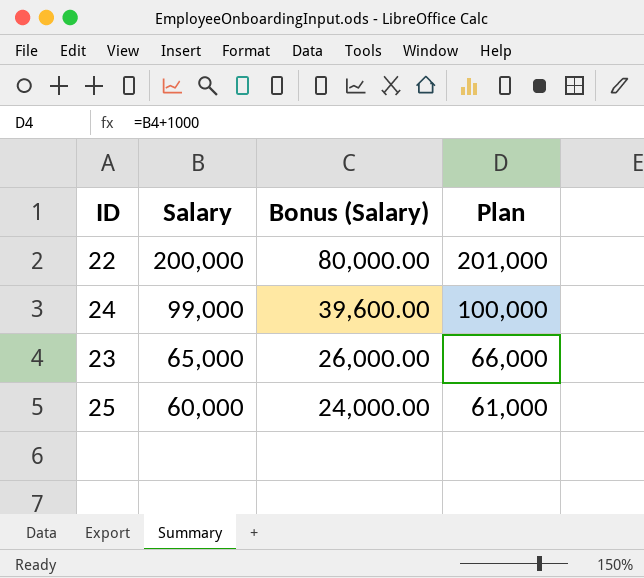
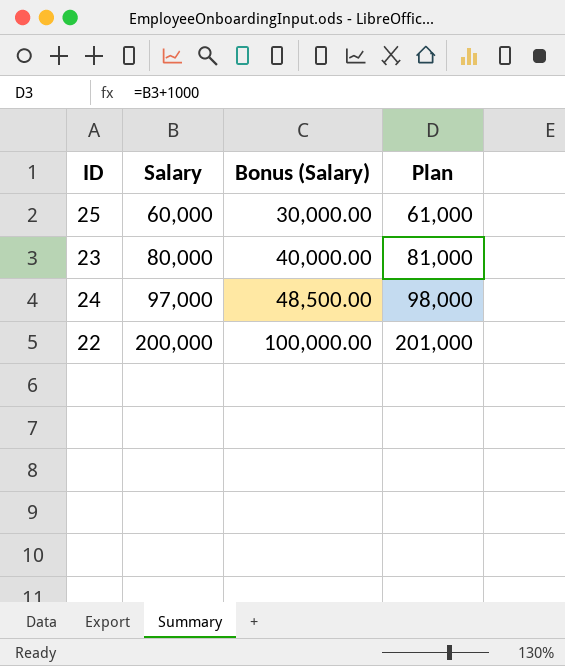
row order: Salary descending -> Salary ascending
column Bonus (Salary) | formula: [Salary] * 0.4 -> [Salary] * 0.5
23 | Salary: 65,000 -> 80,000
23 | Plan: 66,000 -> 81,000
24 | Salary: 99,000 -> 97,000
24 | Plan: 100,000 -> 98,000

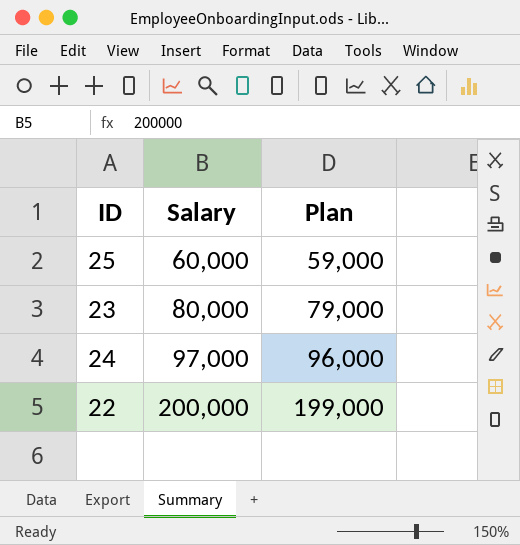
column Bonus (Salary) | formula: [Salary] * 0.5 -> none
column Plan | formula: [Salary] + 1000 -> [Salary] - 1000

